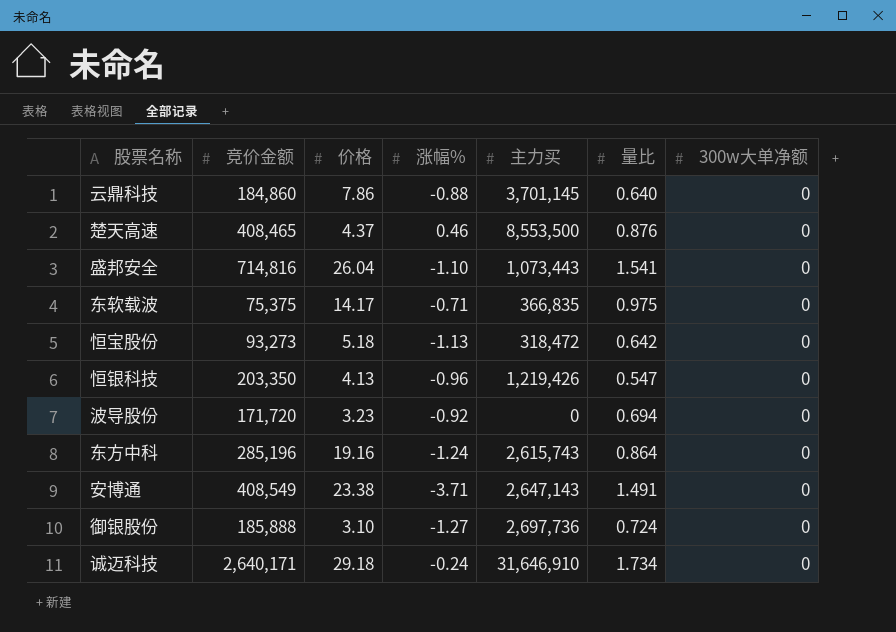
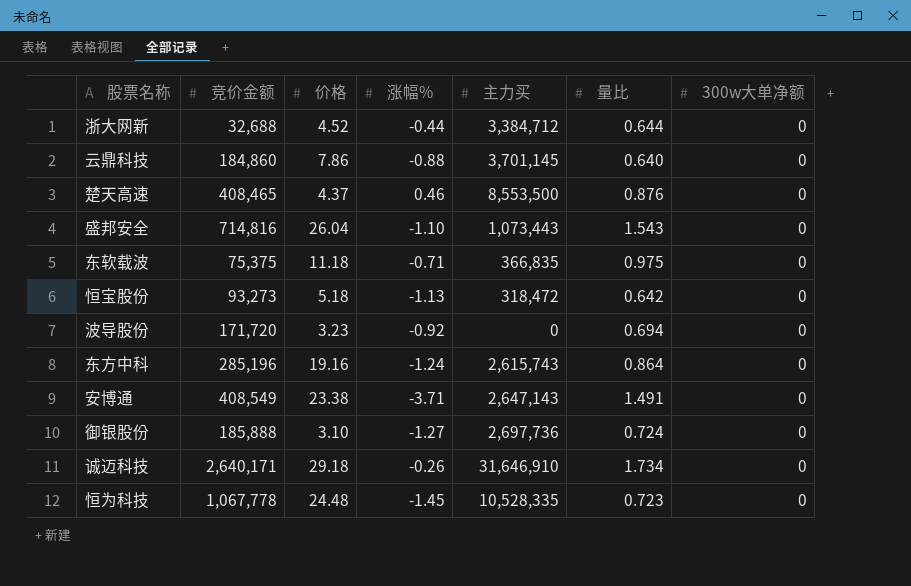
row 恒银科技: 203,350 | 4.13 | -0.96 | 1,219,426 | 0.547 | 0 -> none
row 浙大网新: none -> 32,688 | 4.52 | -0.44 | 3,384,712 | 0.644 | 0
盛邦安全 | 量比: 1.541 -> 1.543
东软载波 | 价格: 14.17 -> 11.18
诚迈科技 | 涨幅%: -0.24 -> -0.26
row 恒为科技: none -> 1,067,778 | 24.48 | -1.45 | 10,528,335 | 0.723 | 0

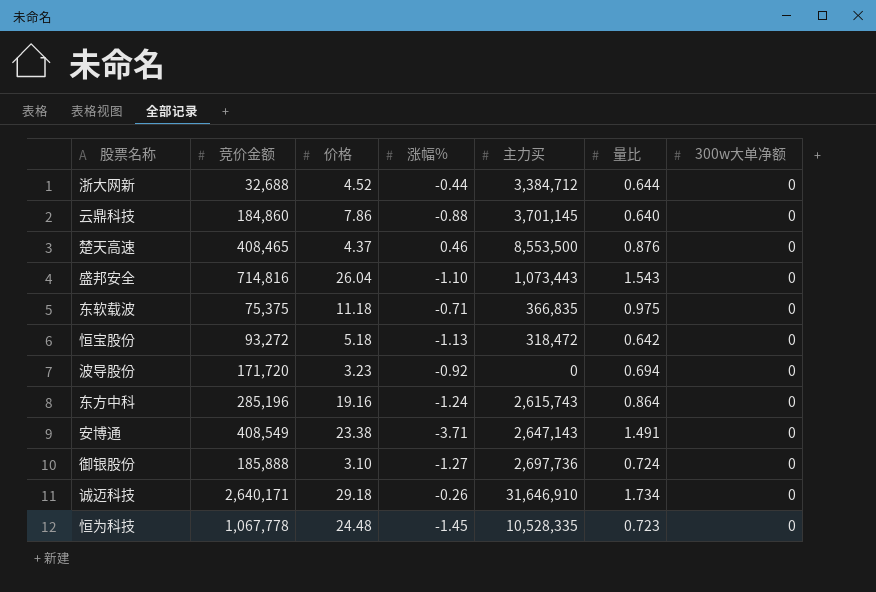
恒宝股份 | 竞价金额: 93,273 -> 93,272

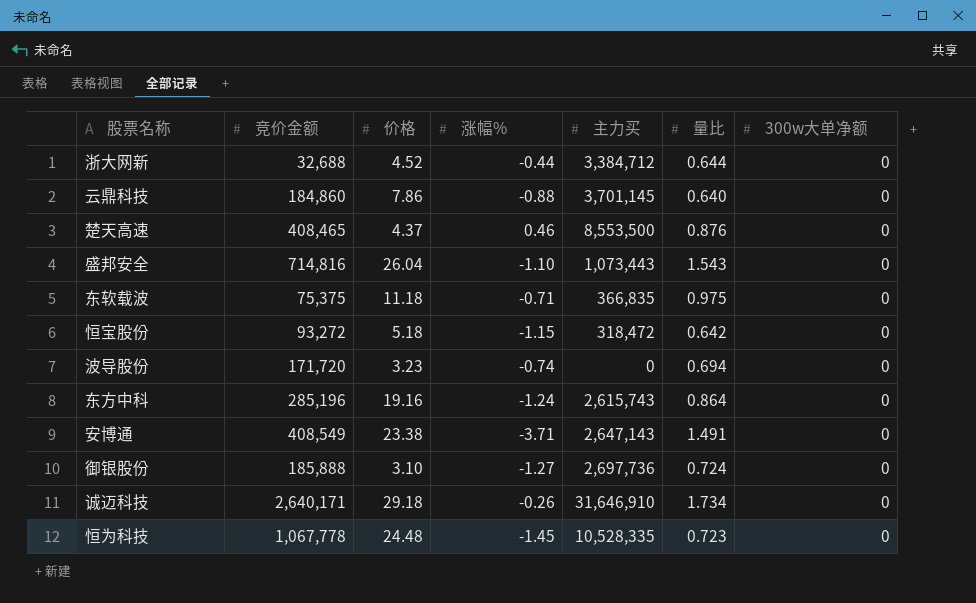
恒宝股份 | 涨幅%: -1.13 -> -1.15
波导股份 | 涨幅%: -0.92 -> -0.74

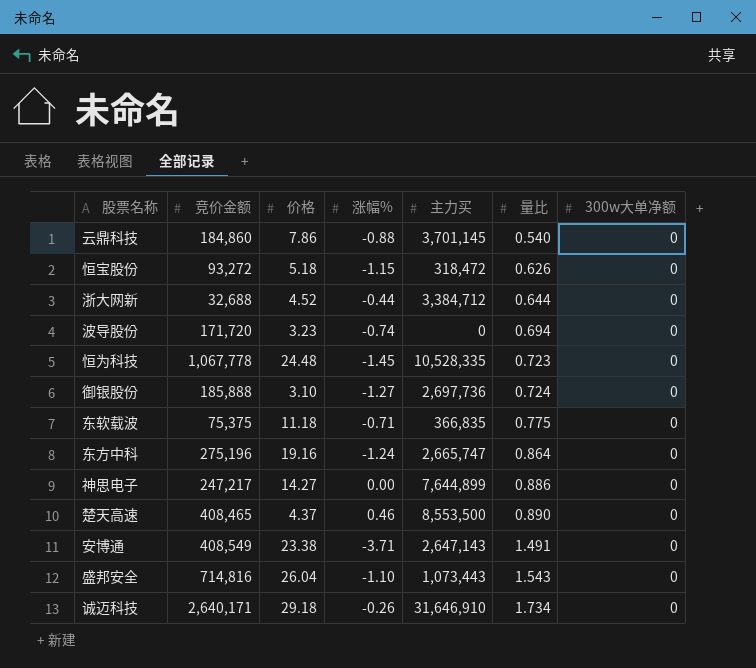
row order: none -> 量比 ascending
云鼎科技 | 量比: 0.640 -> 0.540
恒宝股份 | 量比: 0.642 -> 0.626
东软载波 | 量比: 0.975 -> 0.775
东方中科 | 竞价金额: 285,196 -> 275,196
东方中科 | 主力买: 2,615,743 -> 2,665,747
row 神思电子: none -> 247,217 | 14.27 | 0.00 | 7,644,899 | 0.886 | 0
楚天高速 | 量比: 0.876 -> 0.890

